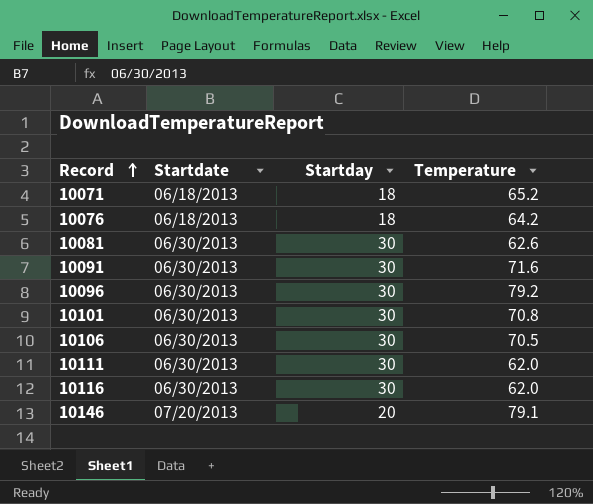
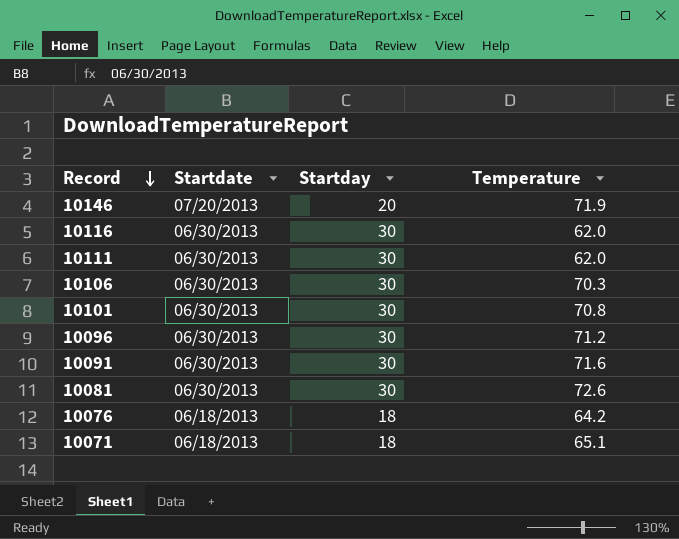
row order: Record ascending -> Record descending
10146 | Temperature: 79.1 -> 71.9
10106 | Temperature: 70.5 -> 70.3
10096 | Temperature: 79.2 -> 71.2
10081 | Temperature: 62.6 -> 72.6
10071 | Temperature: 65.2 -> 65.1

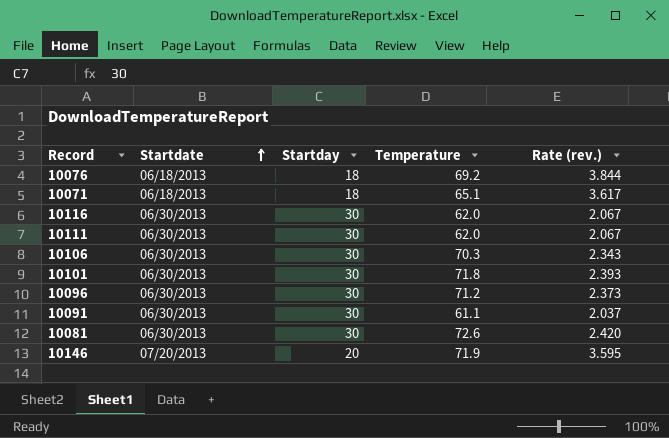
row order: Record descending -> Startdate ascending
column Rate (rev.) | formula: none -> [Temperature] / [Startday]
10076 | Temperature: 64.2 -> 69.2
10101 | Temperature: 70.8 -> 71.8
10091 | Temperature: 71.6 -> 61.1

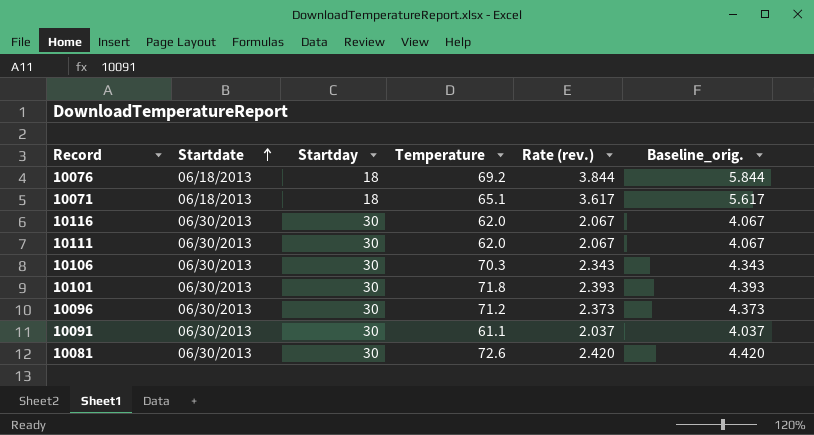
column Baseline_orig. | formula: none -> [Rate (rev.)] + 2
row 10146: 07/20/2013 | 20 | 71.9 | 3.595 -> none

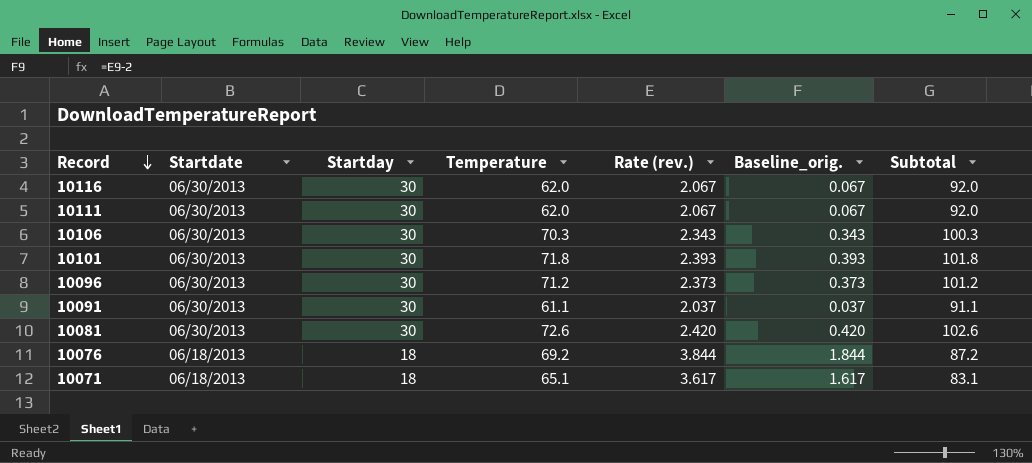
row order: Startdate ascending -> Record descending
column Baseline_orig. | formula: [Rate (rev.)] + 2 -> [Rate (rev.)] - 2
column Subtotal | formula: none -> [Startday] + [Temperature]

